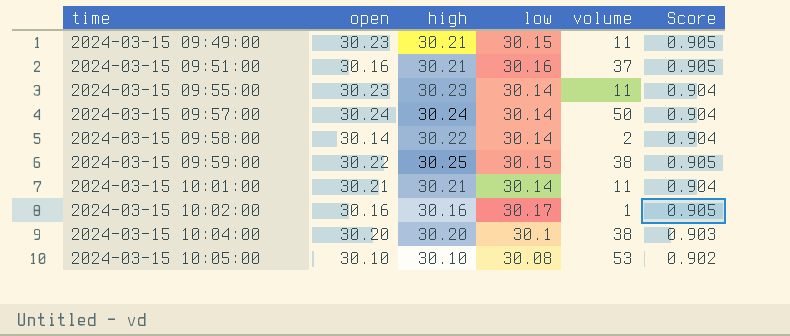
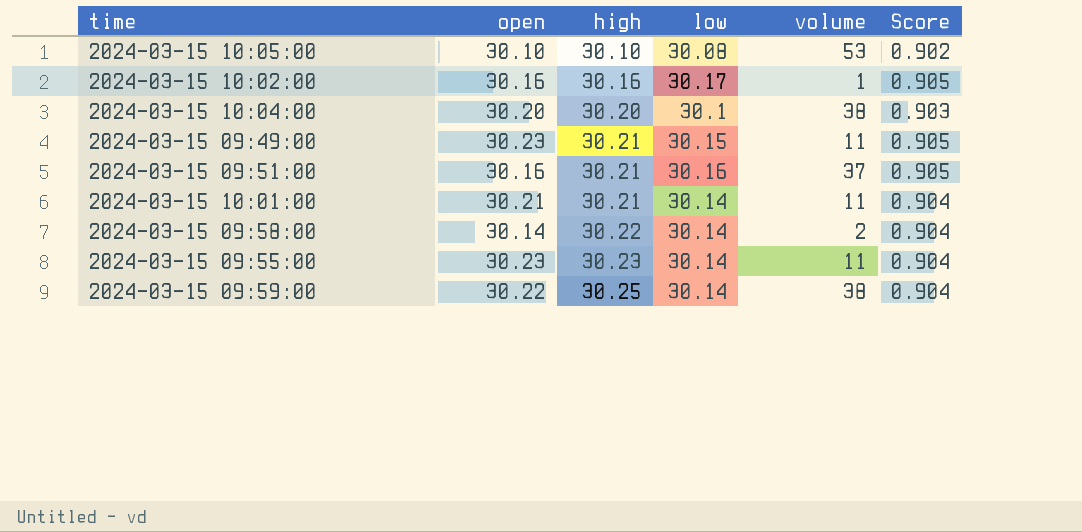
row order: time ascending -> high ascending
row 2024-03-15 09:57:00: 30.24 | 30.24 | 30.14 | 50 | 0.904 -> none
2024-03-15 09:59:00 | low: 30.15 -> 30.14
2024-03-15 09:59:00 | Score: 0.905 -> 0.904

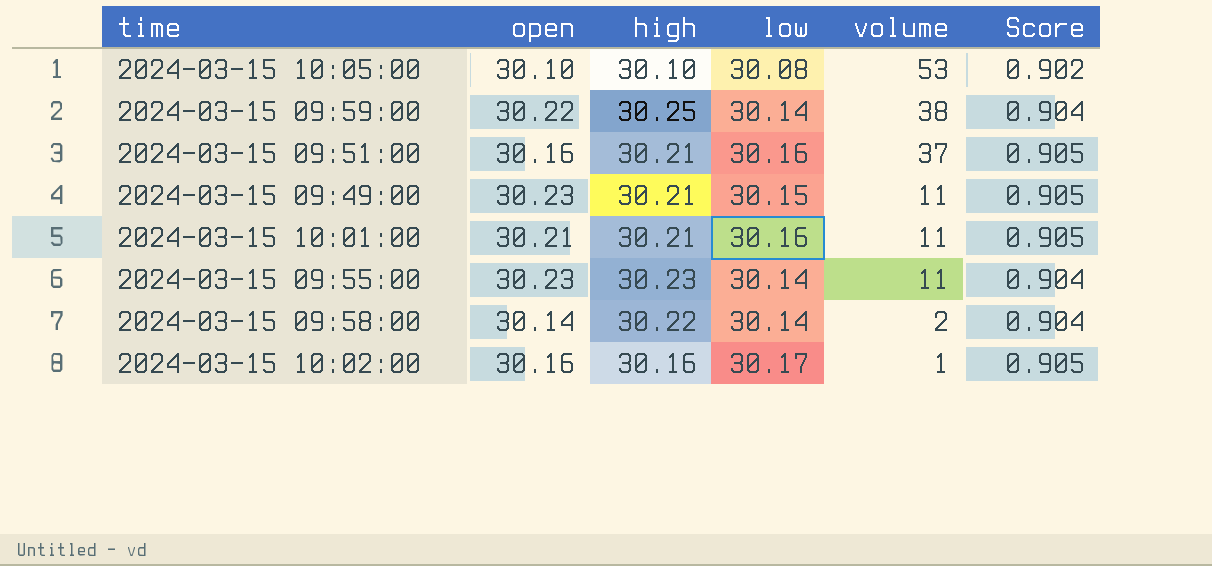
row order: high ascending -> volume descending
row 2024-03-15 10:04:00: 30.20 | 30.20 | 30.1 | 38 | 0.903 -> none
2024-03-15 10:01:00 | low: 30.14 -> 30.16
2024-03-15 10:01:00 | Score: 0.904 -> 0.905

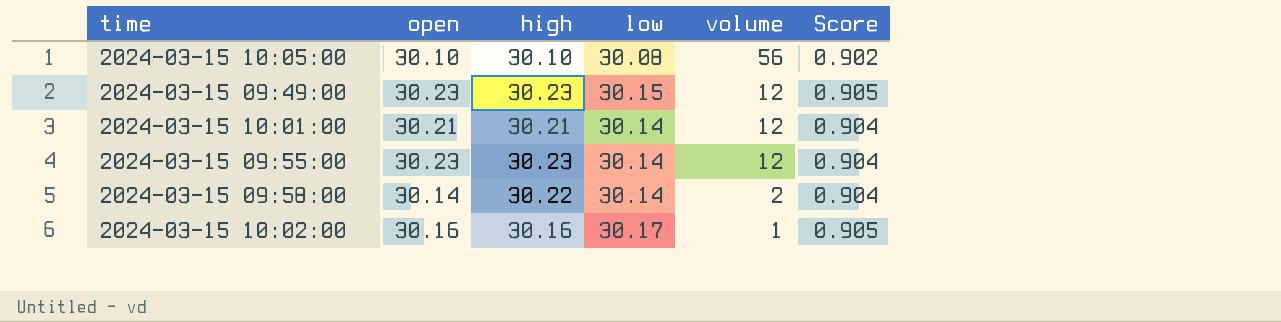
row 2024-03-15 09:59:00: 30.22 | 30.25 | 30.14 | 38 | 0.904 -> none
row 2024-03-15 09:51:00: 30.16 | 30.21 | 30.16 | 37 | 0.905 -> none
2024-03-15 10:05:00 | volume: 53 -> 56
2024-03-15 09:49:00 | high: 30.21 -> 30.23
2024-03-15 09:49:00 | volume: 11 -> 12
2024-03-15 10:01:00 | low: 30.16 -> 30.14
2024-03-15 10:01:00 | volume: 11 -> 12
2024-03-15 10:01:00 | Score: 0.905 -> 0.904
2024-03-15 09:55:00 | volume: 11 -> 12

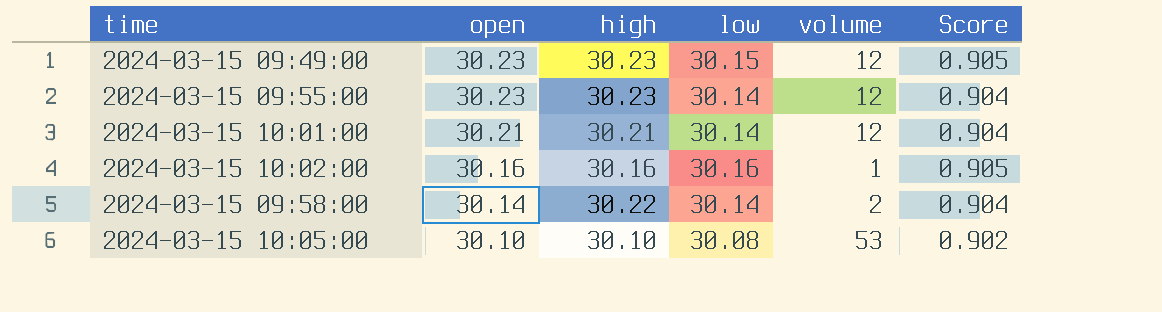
row order: volume descending -> open descending
2024-03-15 10:02:00 | low: 30.17 -> 30.16
2024-03-15 10:05:00 | volume: 56 -> 53

